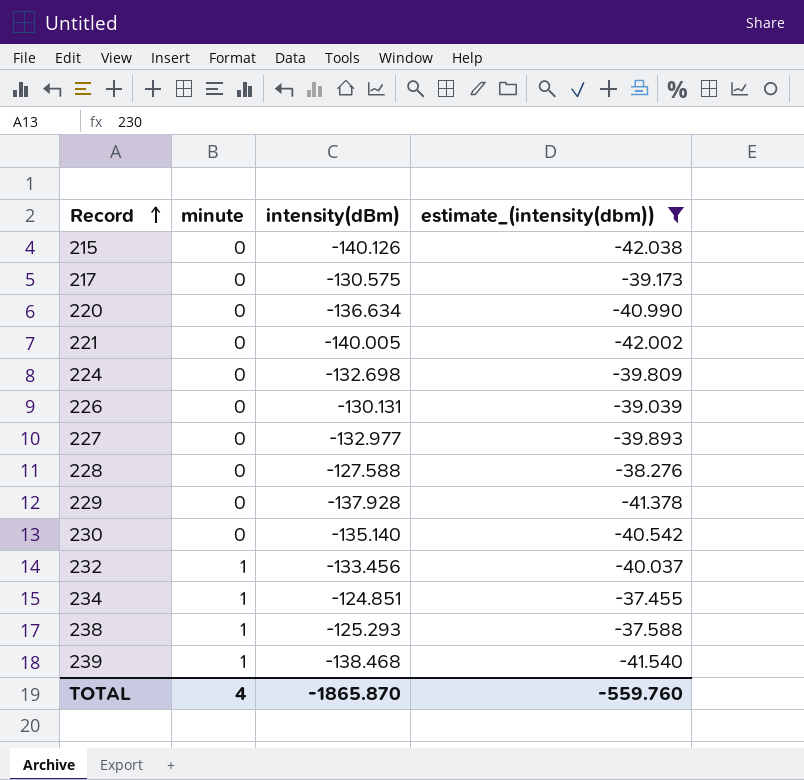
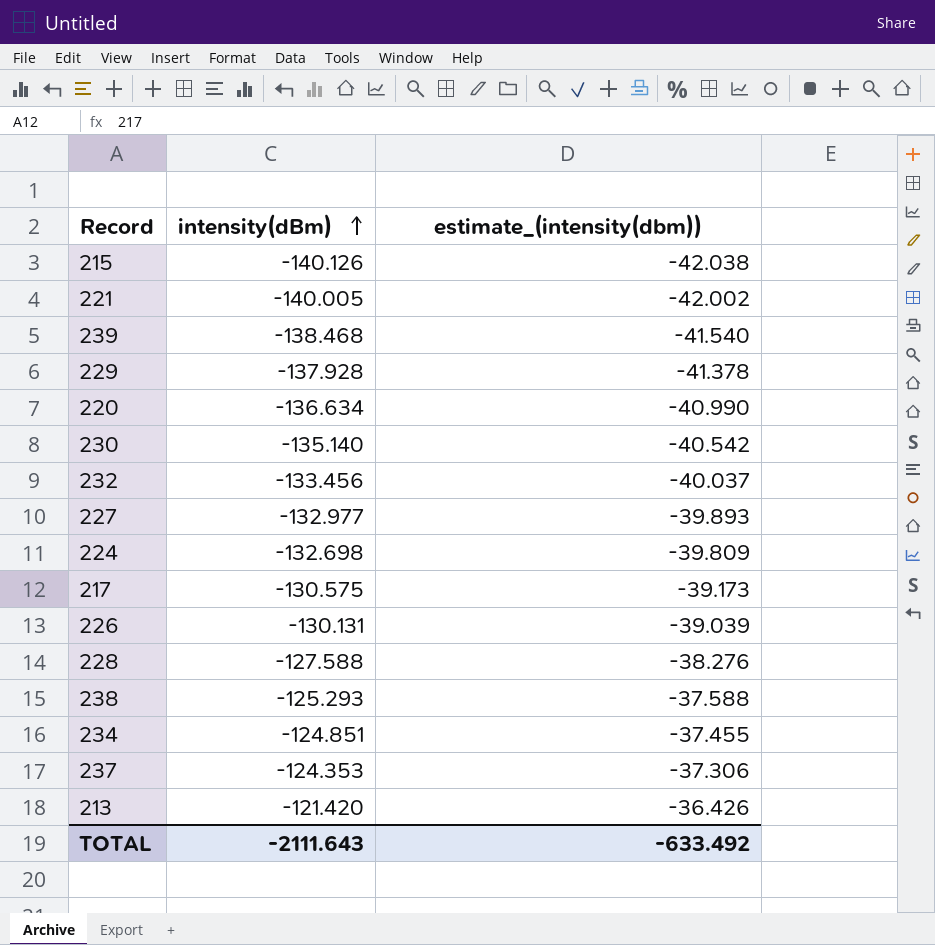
filter: estimate_(intensity(dbm)) <= -37.455 -> none
row order: Record ascending -> intensity(dBm) ascending
column minute | position: 2 -> none
TOTAL | intensity(dBm): -1865.870 -> -2111.643
TOTAL | estimate_(intensity(dbm)): -559.760 -> -633.492

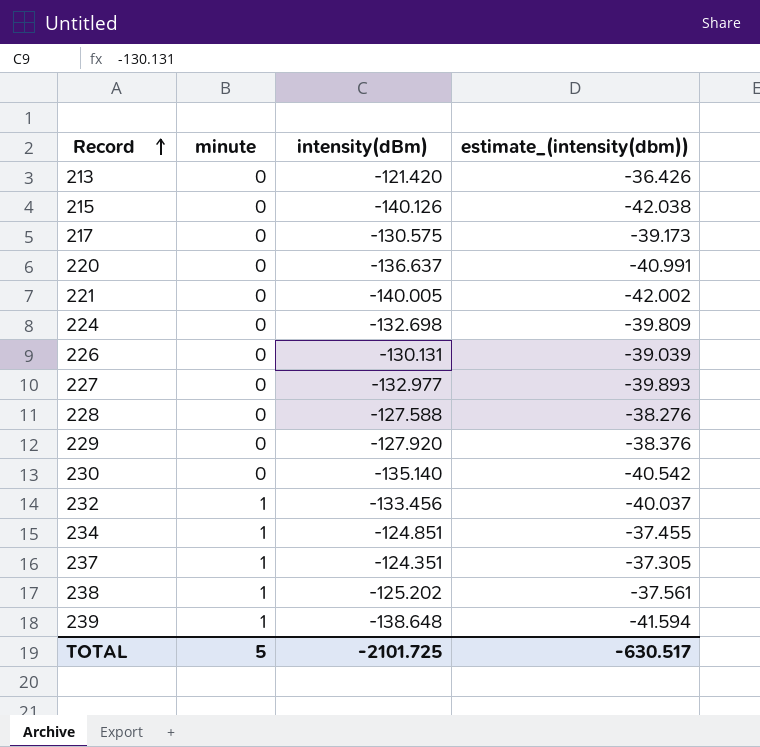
row order: intensity(dBm) ascending -> Record ascending
column minute | position: none -> 2
220 | intensity(dBm): -136.634 -> -136.637
220 | estimate_(intensity(dbm)): -40.990 -> -40.991
229 | intensity(dBm): -137.928 -> -127.920
229 | estimate_(intensity(dbm)): -41.378 -> -38.376
237 | intensity(dBm): -124.353 -> -124.351
237 | estimate_(intensity(dbm)): -37.306 -> -37.305
238 | intensity(dBm): -125.293 -> -125.202
238 | estimate_(intensity(dbm)): -37.588 -> -37.561
239 | intensity(dBm): -138.468 -> -138.648
239 | estimate_(intensity(dbm)): -41.540 -> -41.594
TOTAL | intensity(dBm): -2111.643 -> -2101.725
TOTAL | estimate_(intensity(dbm)): -633.492 -> -630.517

